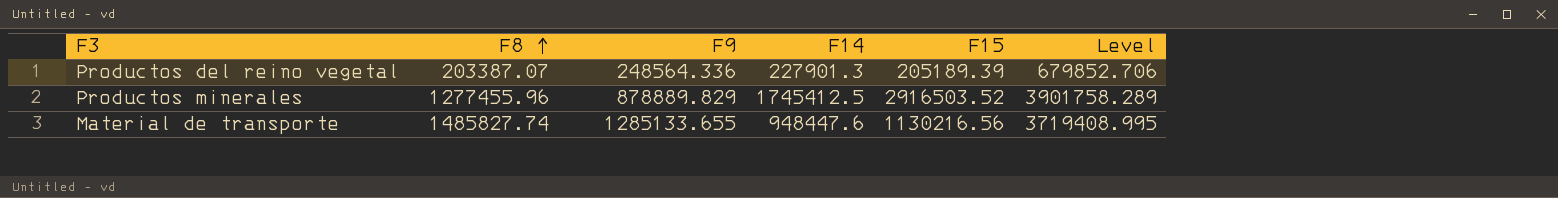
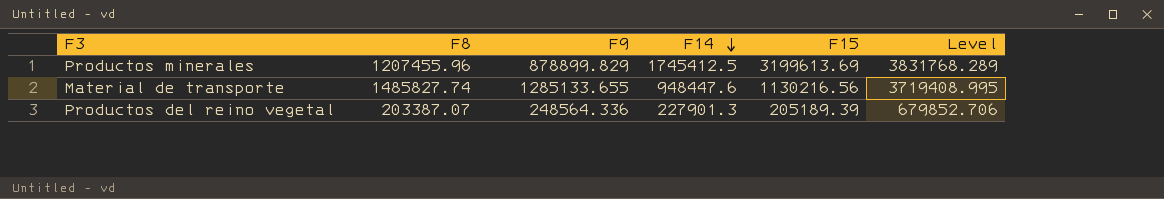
row order: F8 ascending -> F14 descending
Productos minerales | F8: 1277455.96 -> 1207455.96
Productos minerales | F9: 878889.829 -> 878899.829
Productos minerales | F15: 2916503.52 -> 3199613.69
Productos minerales | Level: 3901758.289 -> 3831768.289

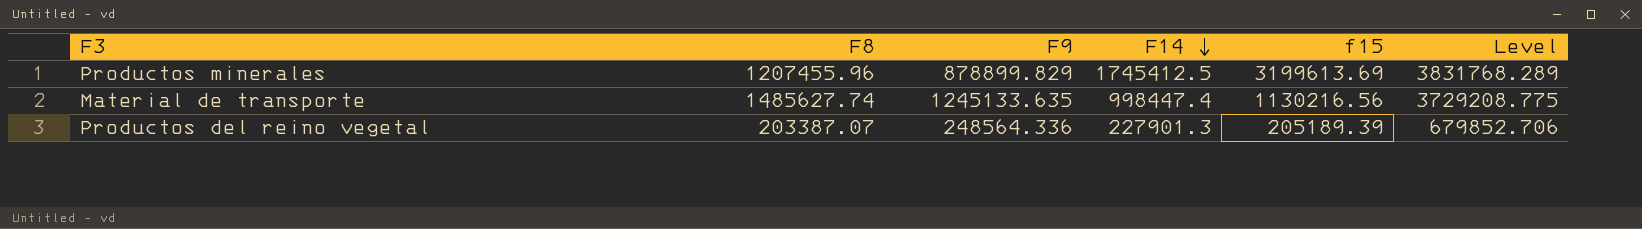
column name: F15 -> f15
Material de transporte | F8: 1485827.74 -> 1485627.74
Material de transporte | F9: 1285133.655 -> 1245133.635
Material de transporte | F14: 948447.6 -> 998447.4
Material de transporte | Level: 3719408.995 -> 3729208.775

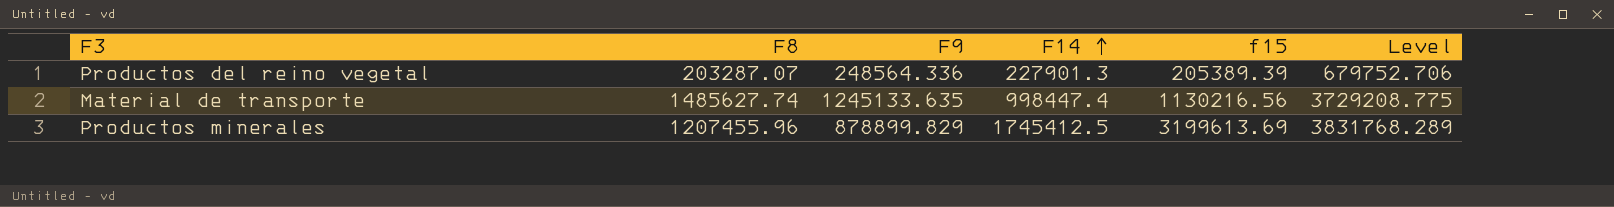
row order: F14 descending -> F14 ascending
Productos del reino vegetal | F8: 203387.07 -> 203287.07
Productos del reino vegetal | f15: 205189.39 -> 205389.39
Productos del reino vegetal | Level: 679852.706 -> 679752.706

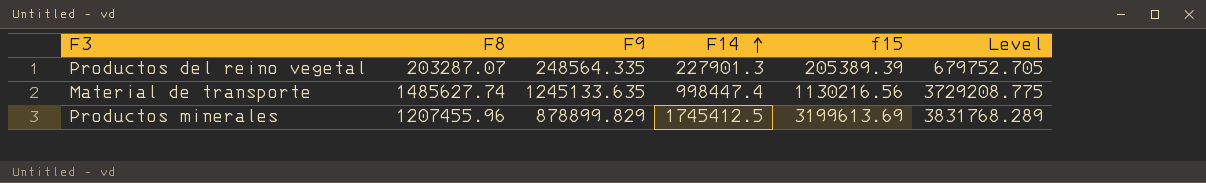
Productos del reino vegetal | F9: 248564.336 -> 248564.335
Productos del reino vegetal | Level: 679752.706 -> 679752.705

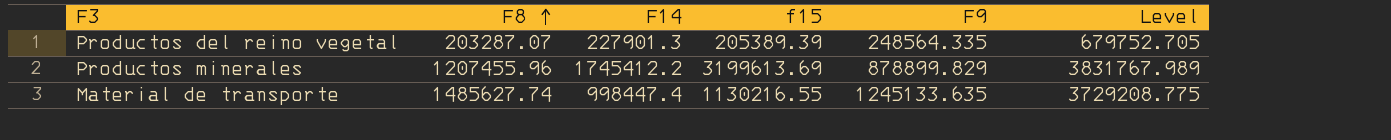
row order: F14 ascending -> F8 ascending
column F9 | position: 3 -> 5
Productos minerales | F14: 1745412.5 -> 1745412.2
Productos minerales | Level: 3831768.289 -> 3831767.989
Material de transporte | f15: 1130216.56 -> 1130216.55

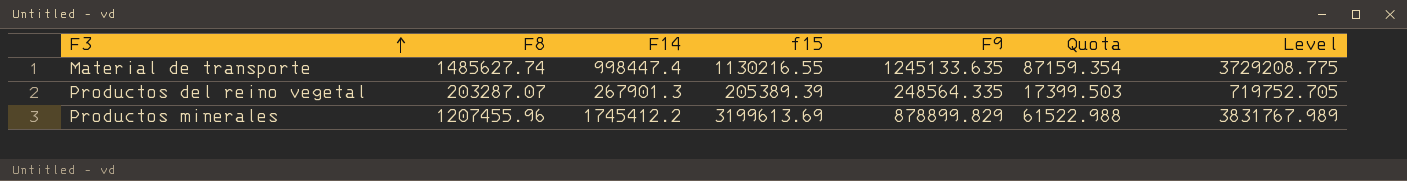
row order: F8 ascending -> F3 ascending
column Quota | formula: none -> [F9] * 0.07
Productos del reino vegetal | F14: 227901.3 -> 267901.3
Productos del reino vegetal | Level: 679752.705 -> 719752.705

